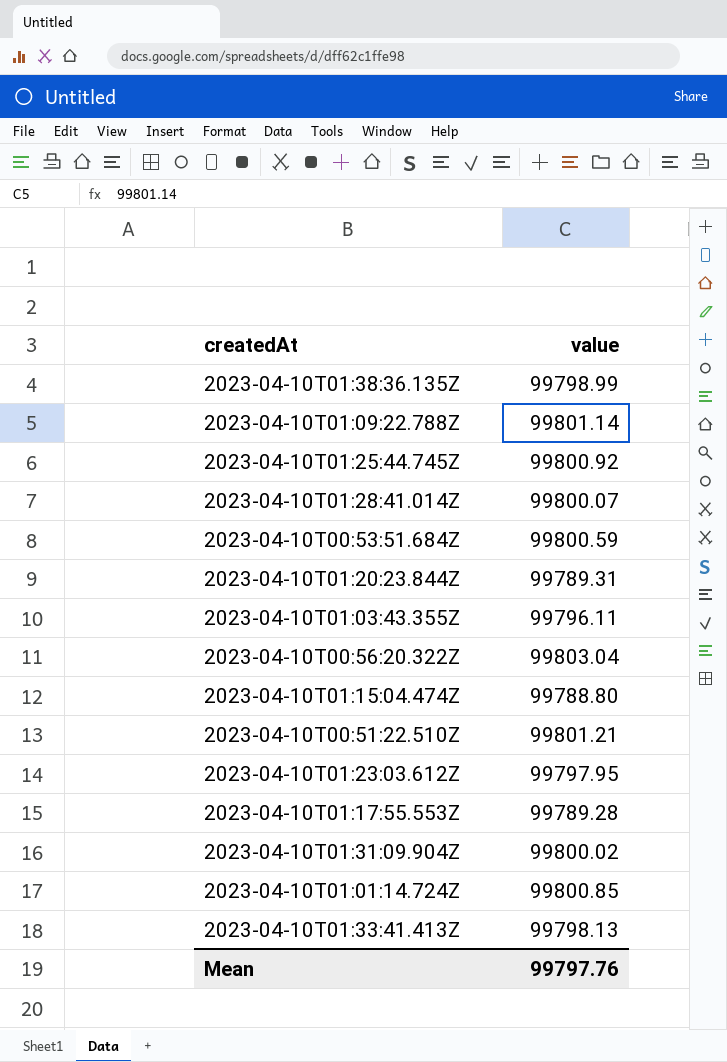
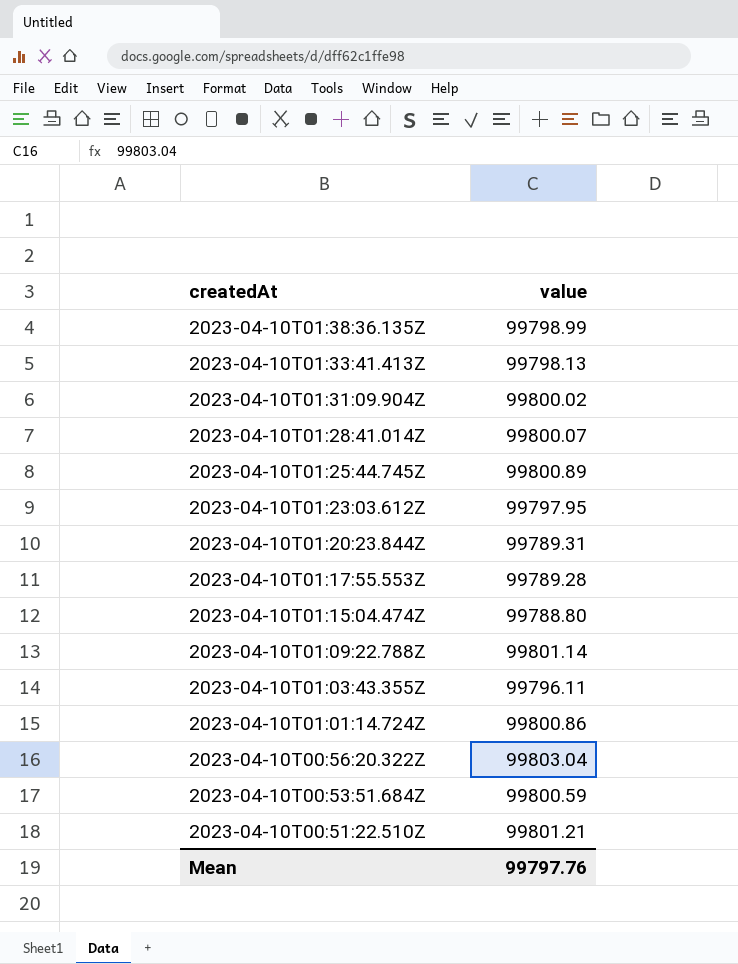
row order: none -> createdAt descending
2023-04-10T01:25:44.745Z | value: 99800.92 -> 99800.89
2023-04-10T01:01:14.724Z | value: 99800.85 -> 99800.86

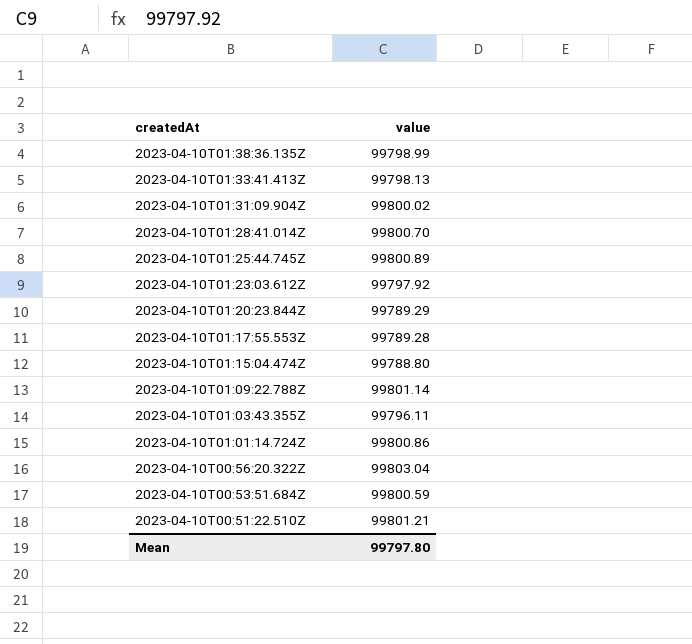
2023-04-10T01:28:41.014Z | value: 99800.07 -> 99800.70
2023-04-10T01:23:03.612Z | value: 99797.95 -> 99797.92
2023-04-10T01:20:23.844Z | value: 99789.31 -> 99789.29
Mean | value: 99797.76 -> 99797.80

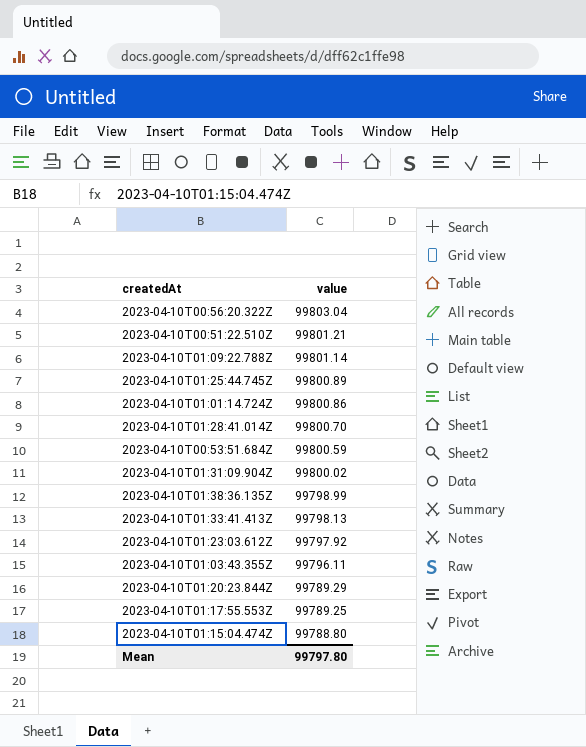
row order: createdAt descending -> value descending
2023-04-10T01:17:55.553Z | value: 99789.28 -> 99789.25

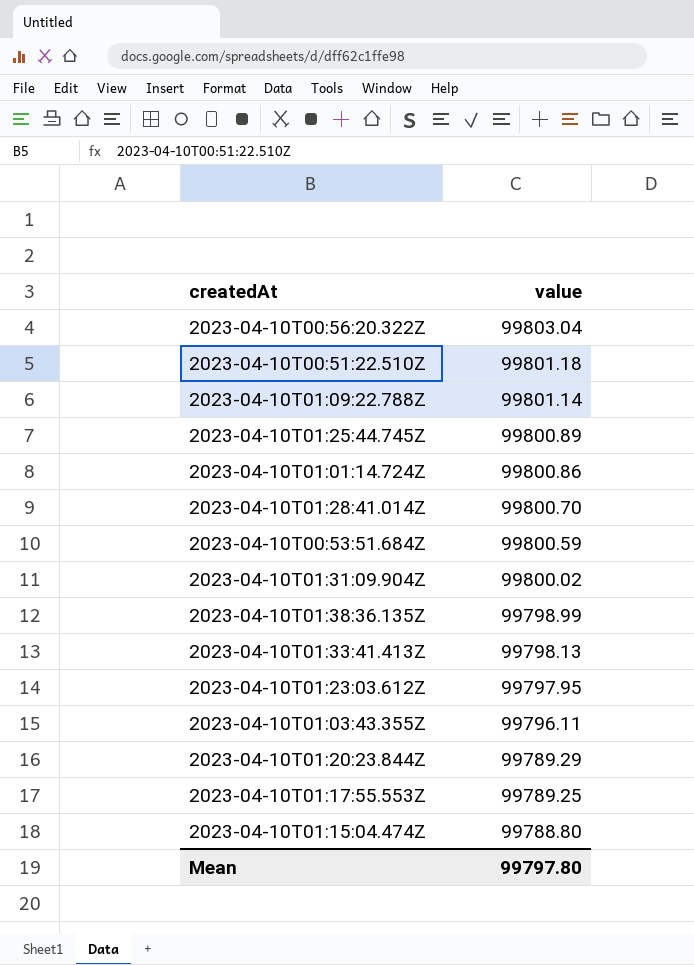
2023-04-10T00:51:22.510Z | value: 99801.21 -> 99801.18
2023-04-10T01:23:03.612Z | value: 99797.92 -> 99797.95

